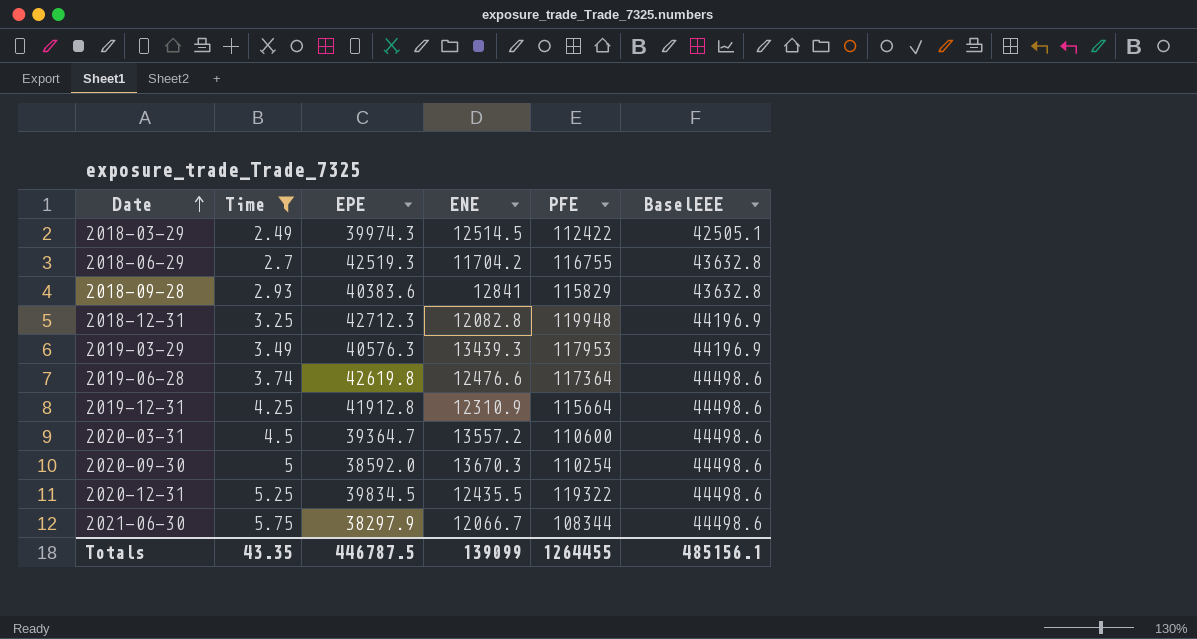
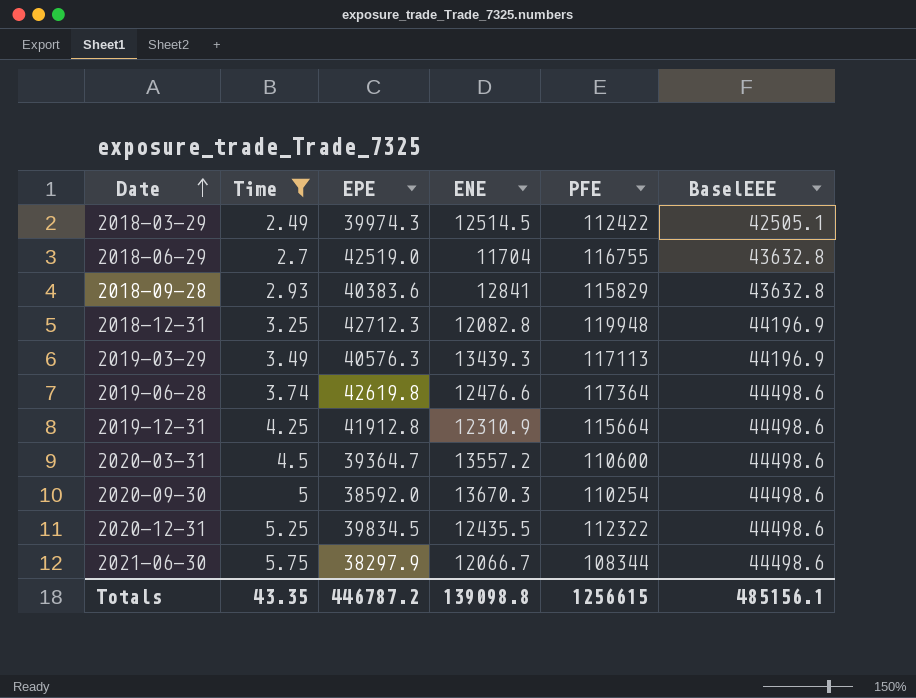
2018-06-29 | EPE: 42519.3 -> 42519.0
2018-06-29 | ENE: 11704.2 -> 11704
2019-03-29 | PFE: 117953 -> 117113
2020-12-31 | PFE: 119322 -> 112322
Totals | EPE: 446787.5 -> 446787.2
Totals | ENE: 139099 -> 139098.8
Totals | PFE: 1264455 -> 1256615

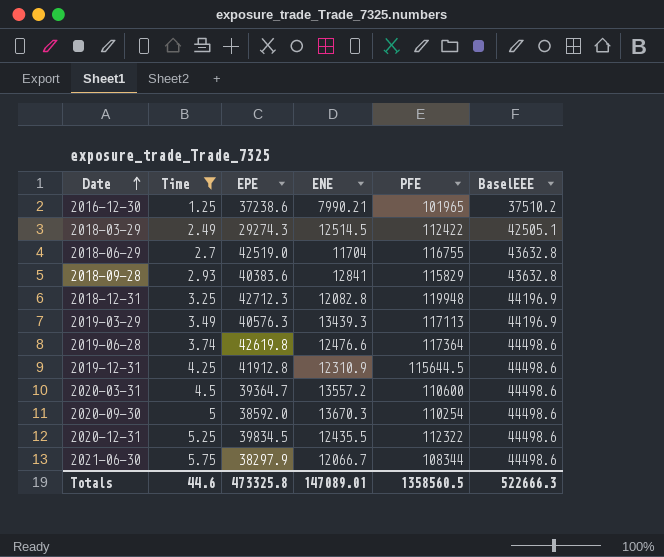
row 2016-12-30: none -> 1.25 | 37238.6 | 7990.21 | 101965 | 37510.2
2018-03-29 | EPE: 39974.3 -> 29274.3
2019-12-31 | PFE: 115664 -> 115644.5
Totals | Time: 43.35 -> 44.6
Totals | EPE: 446787.2 -> 473325.8
Totals | ENE: 139098.8 -> 147089.01
Totals | PFE: 1256615 -> 1358560.5
Totals | BaselEEE: 485156.1 -> 522666.3

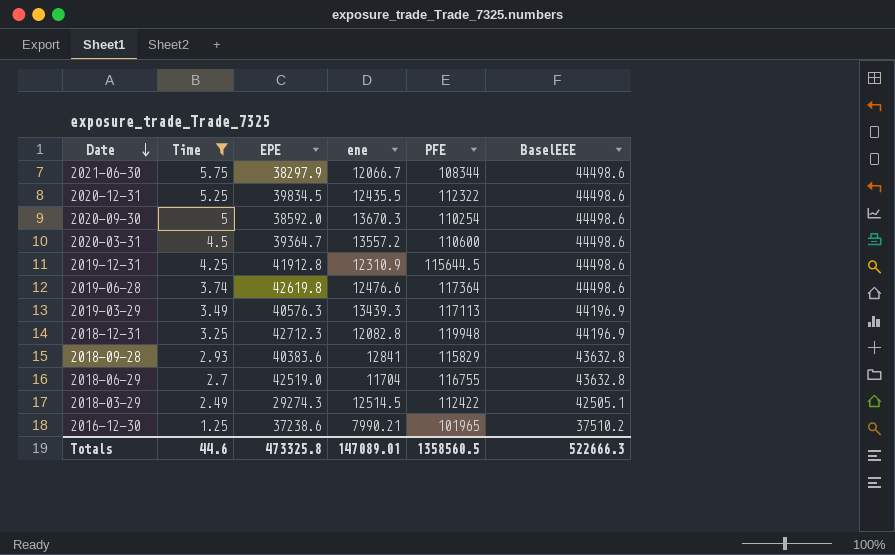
row order: Date ascending -> Date descending
column name: ENE -> ene

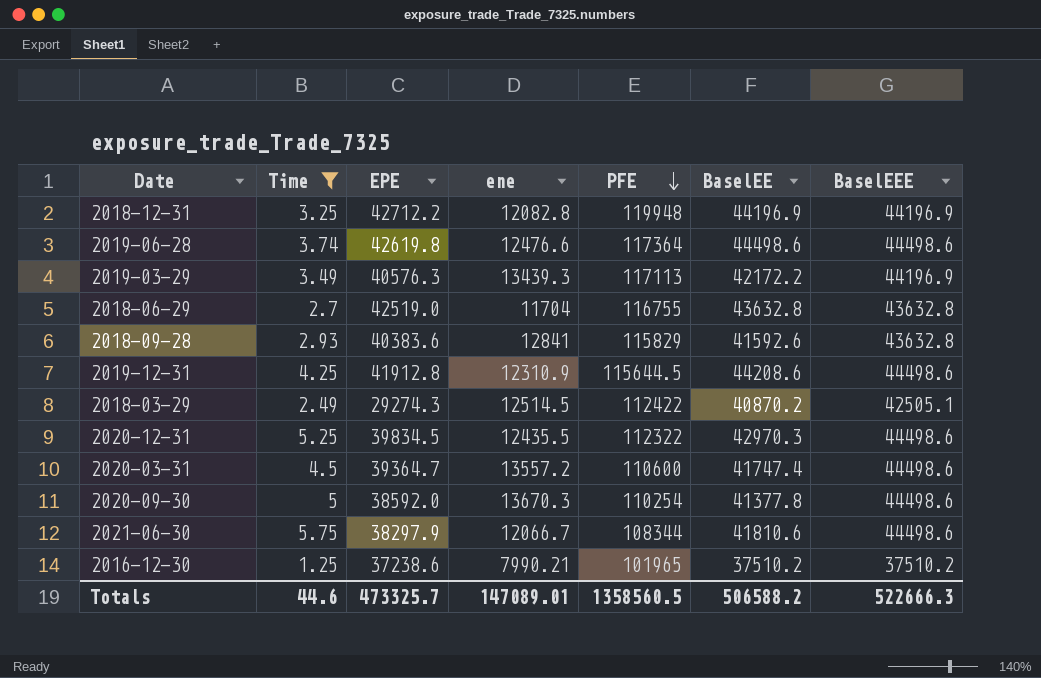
row order: Date descending -> PFE descending
column BaselEE | position: none -> 6
2018-12-31 | EPE: 42712.3 -> 42712.2
Totals | EPE: 473325.8 -> 473325.7

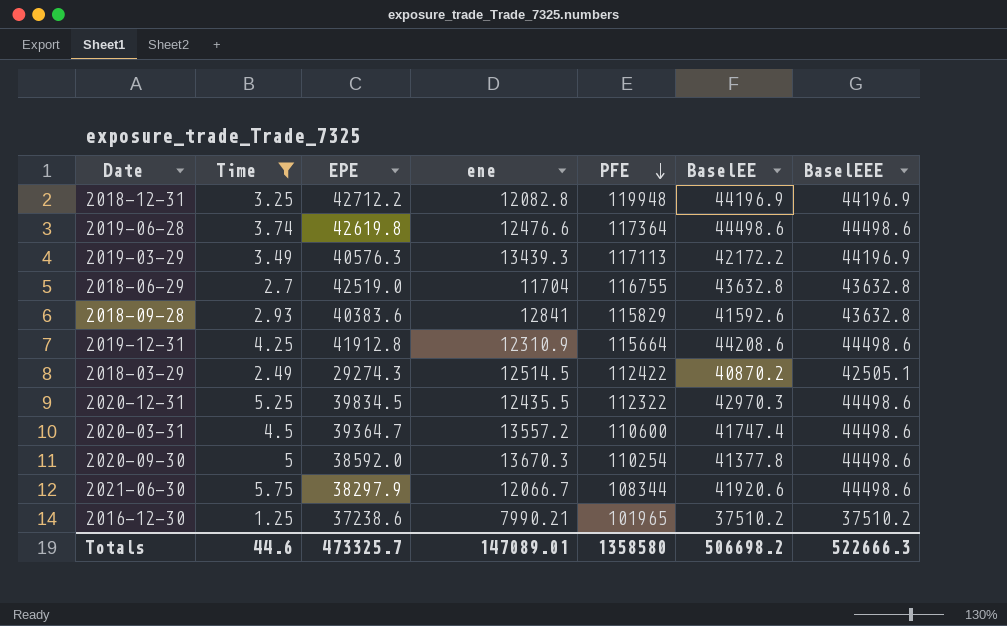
2019-12-31 | PFE: 115644.5 -> 115664
2021-06-30 | BaselEE: 41810.6 -> 41920.6
Totals | PFE: 1358560.5 -> 1358580
Totals | BaselEE: 506588.2 -> 506698.2

